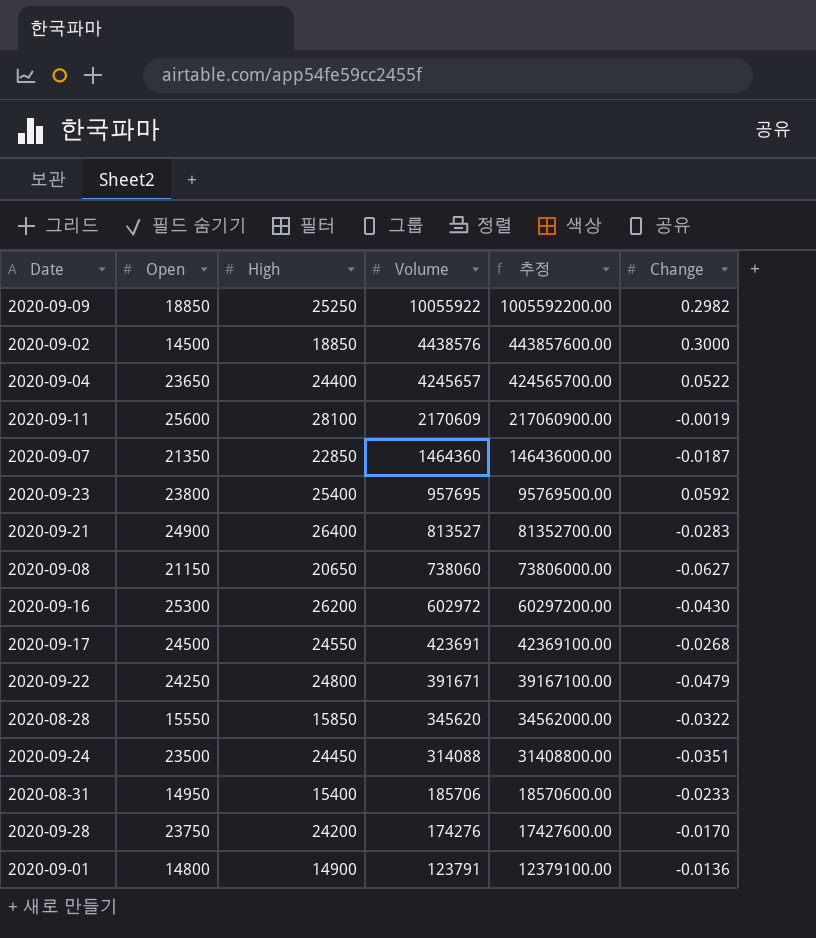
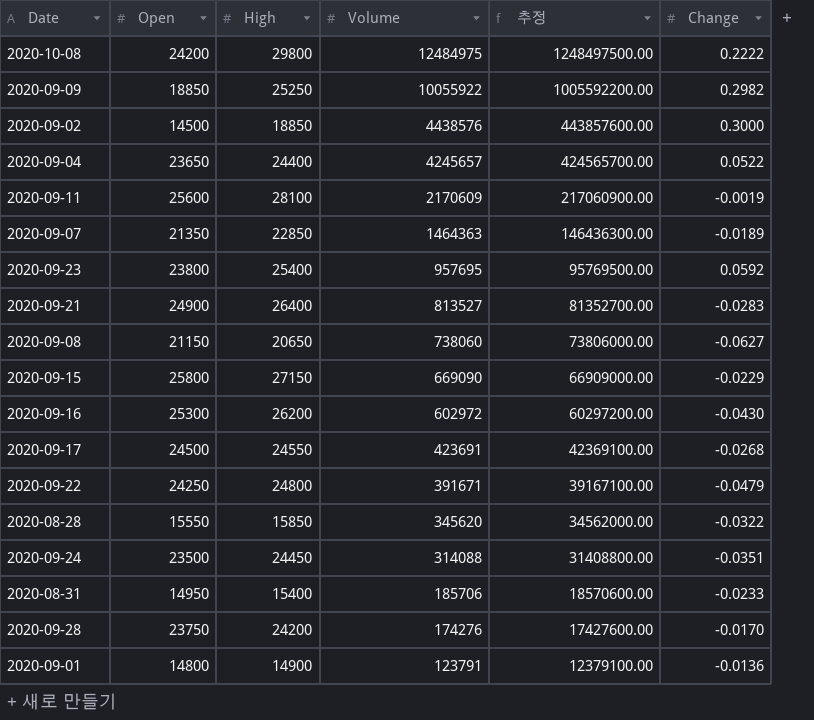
row 2020-10-08: none -> 24200 | 29800 | 12484975 | 1248497500.00 | 0.2222
2020-09-07 | Volume: 1464360 -> 1464363
2020-09-07 | 추정: 146436000.00 -> 146436300.00
2020-09-07 | Change: -0.0187 -> -0.0189
row 2020-09-15: none -> 25800 | 27150 | 669090 | 66909000.00 | -0.0229

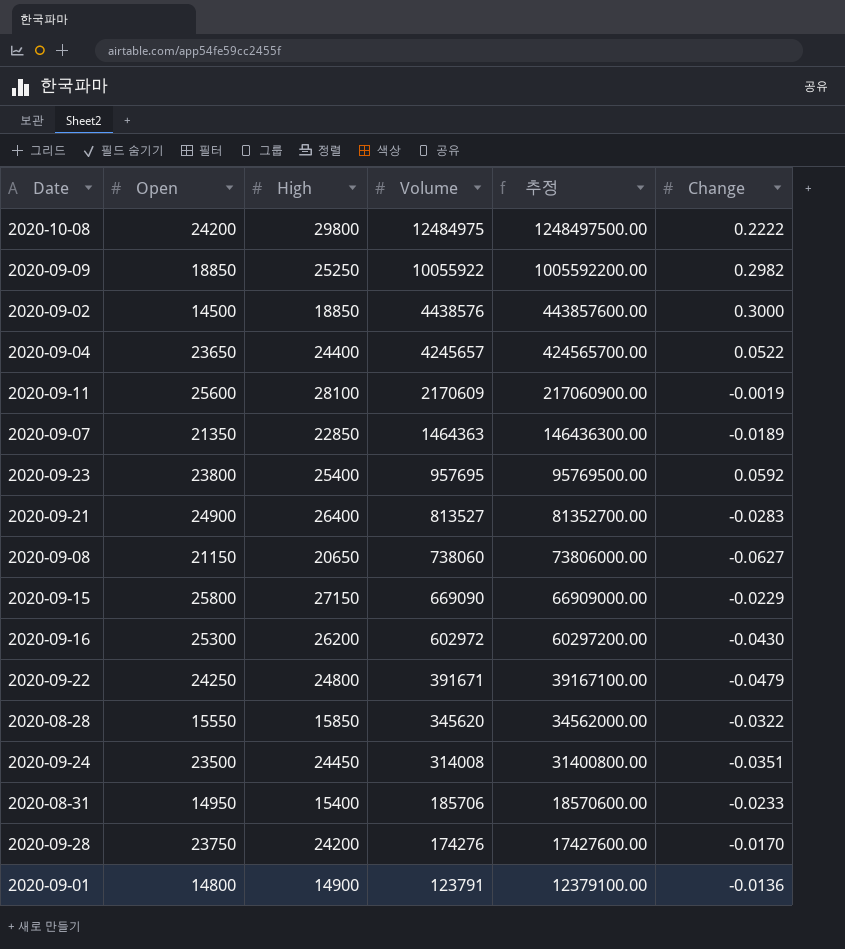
row 2020-09-17: 24500 | 24550 | 423691 | 42369100.00 | -0.0268 -> none
2020-09-24 | Volume: 314088 -> 314008
2020-09-24 | 추정: 31408800.00 -> 31400800.00

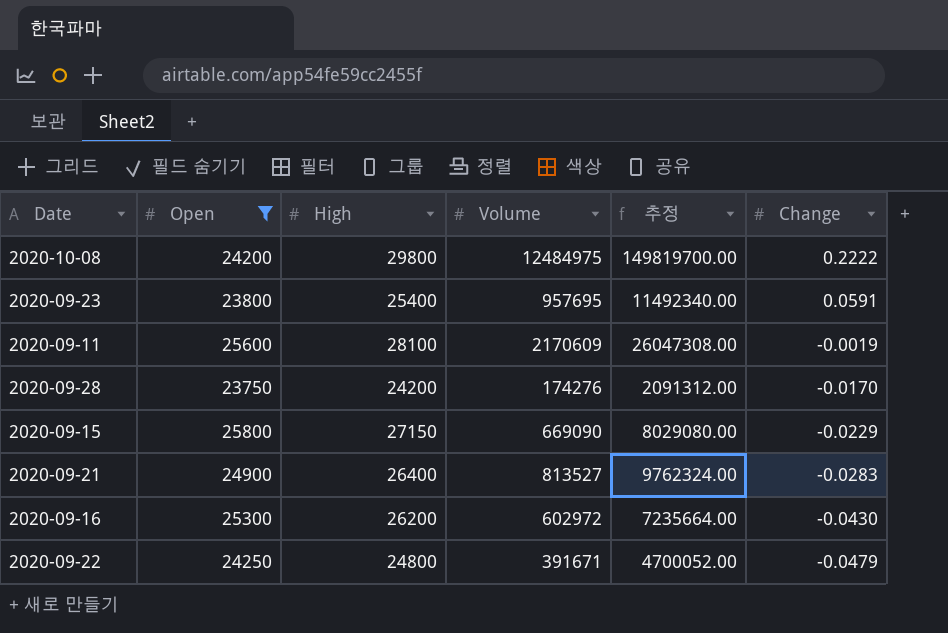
filter: none -> Open >= 23750
row order: Volume descending -> Change descending
column 추정 | formula: [Volume] * 100 -> [Volume] * 12
2020-09-23 | Change: 0.0592 -> 0.0591

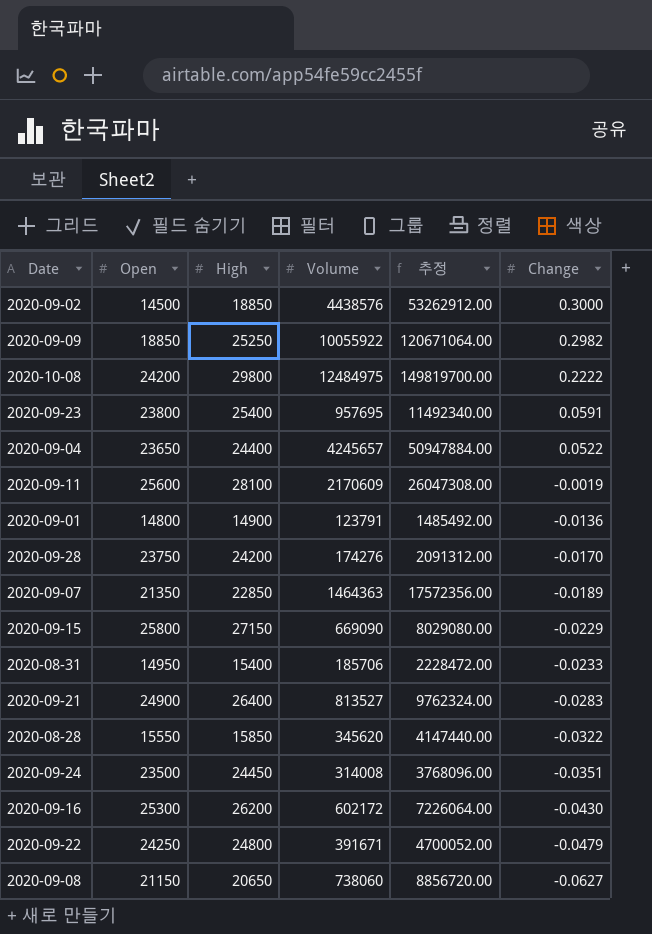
filter: Open >= 23750 -> none
2020-09-16 | Volume: 602972 -> 602172
2020-09-16 | 추정: 7235664.00 -> 7226064.00

